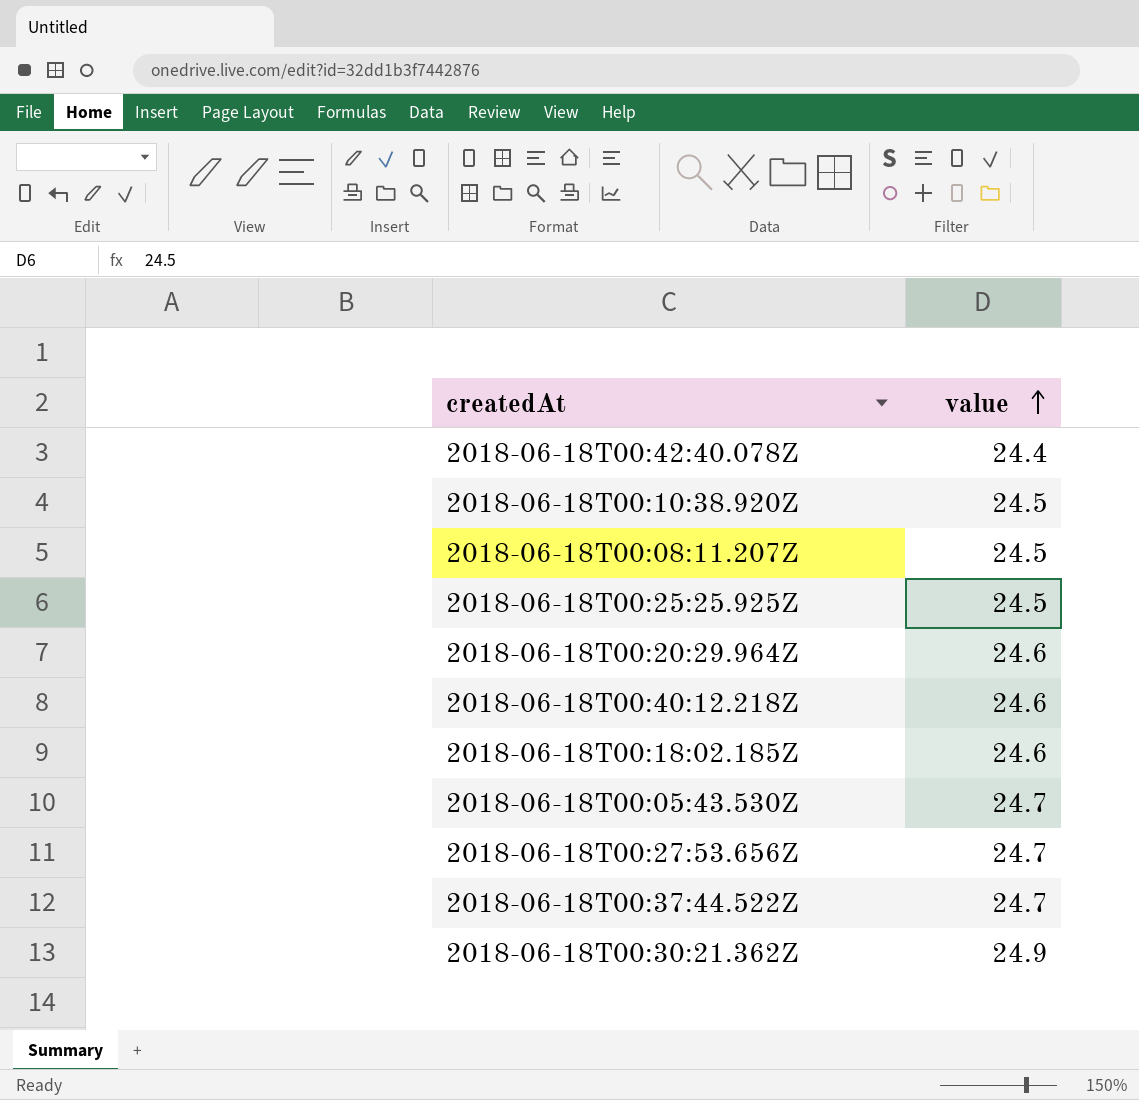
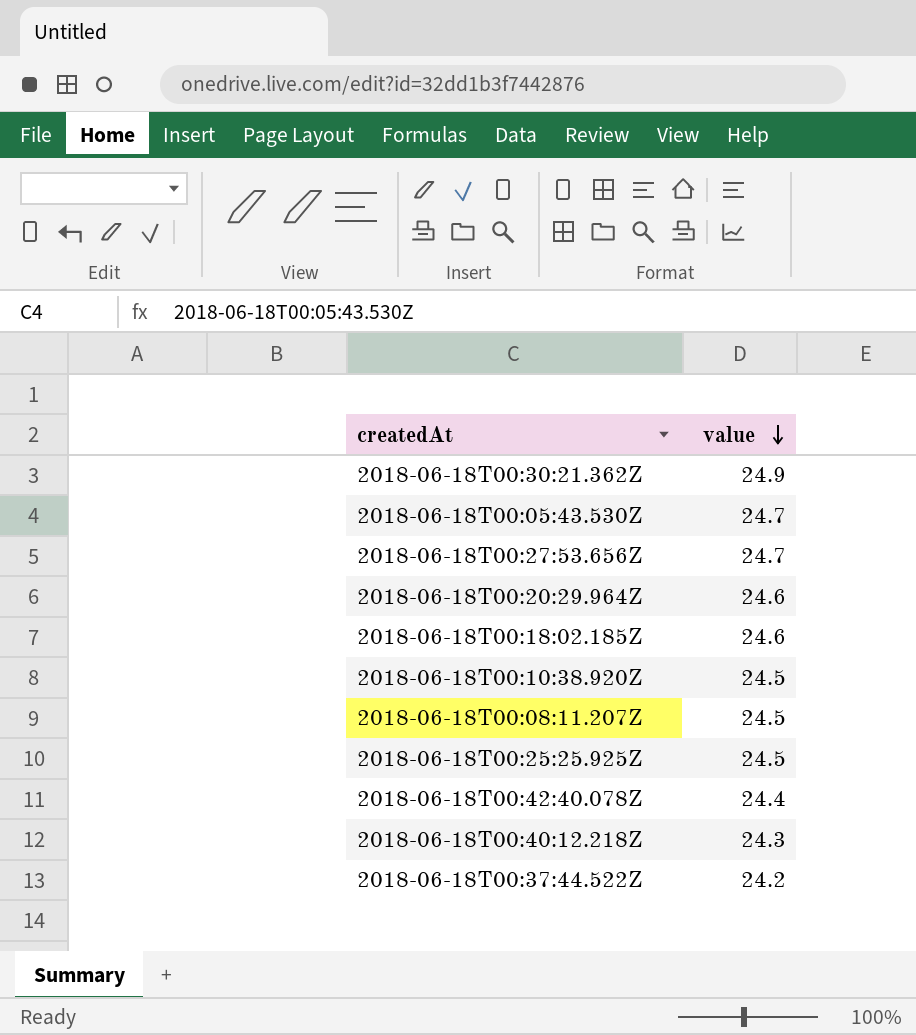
row order: value ascending -> value descending
2018-06-18T00:40:12.218Z | value: 24.6 -> 24.3
2018-06-18T00:37:44.522Z | value: 24.7 -> 24.2

